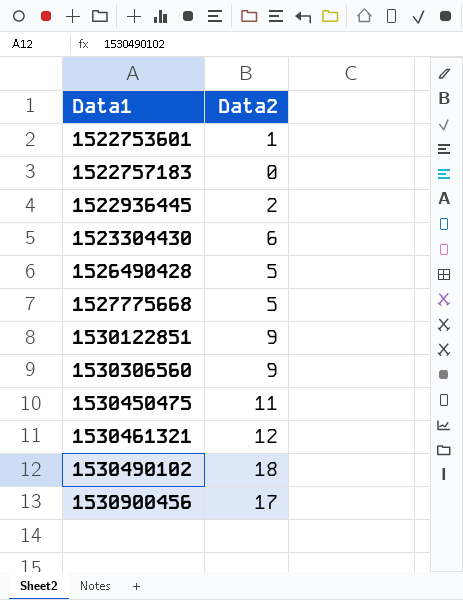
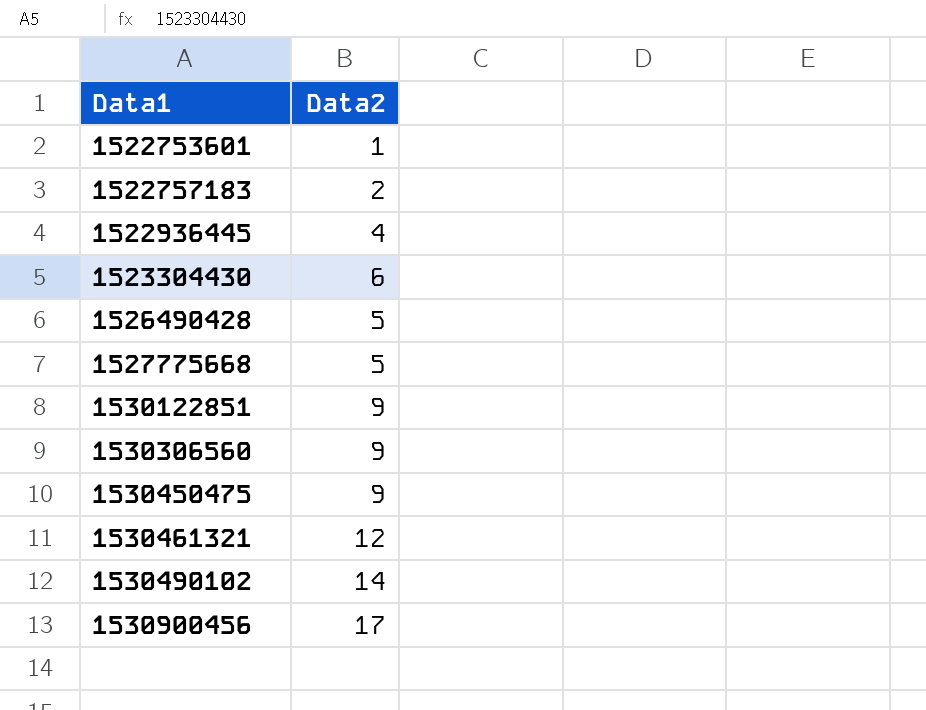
1522757183 | Data2: 0 -> 2
1522936445 | Data2: 2 -> 4
1530450475 | Data2: 11 -> 9
1530490102 | Data2: 18 -> 14

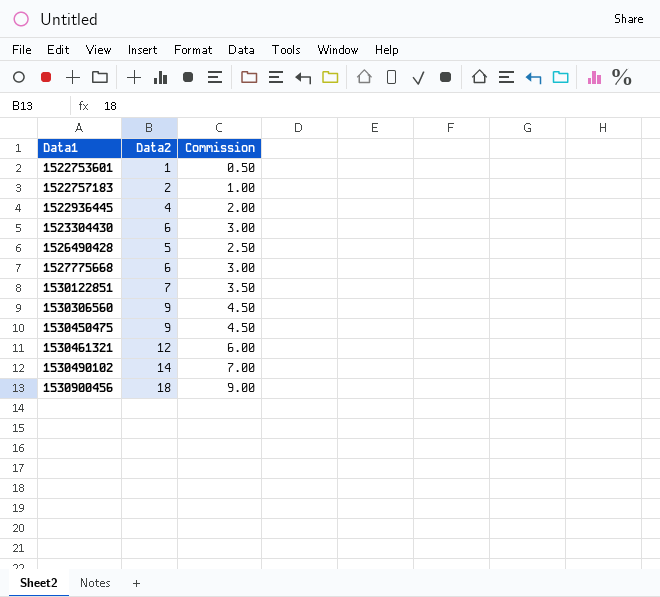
column Commission | formula: none -> [Data2] * 0.5
1527775668 | Data2: 5 -> 6
1530122851 | Data2: 9 -> 7
1530900456 | Data2: 17 -> 18

